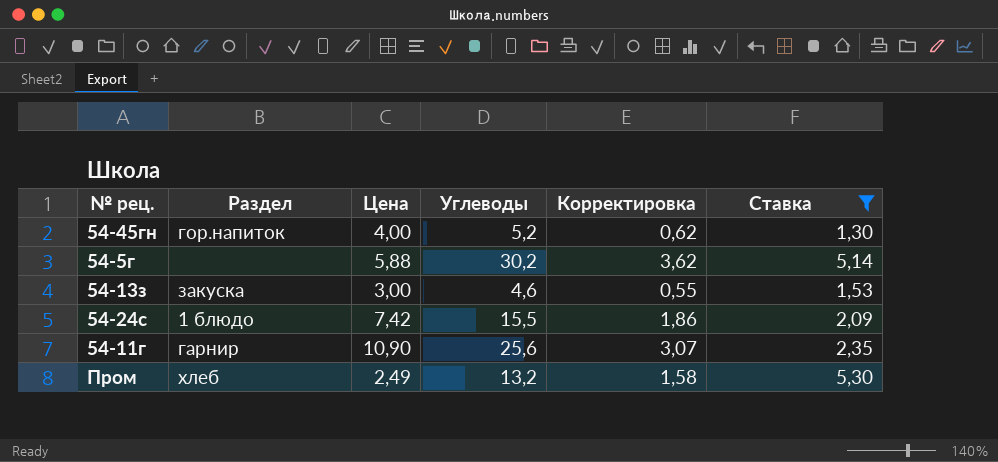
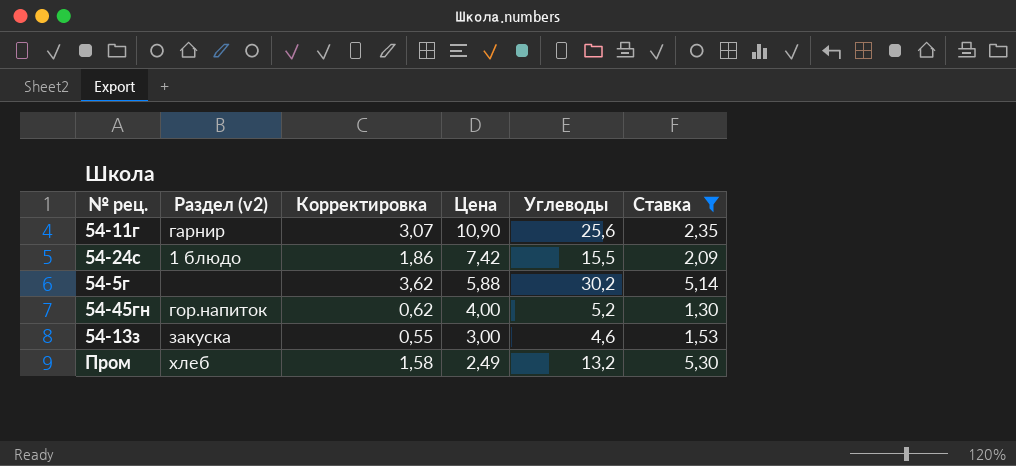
row order: none -> Цена descending
column name: Раздел -> Раздел (v2)
column Корректировка | position: 5 -> 3

